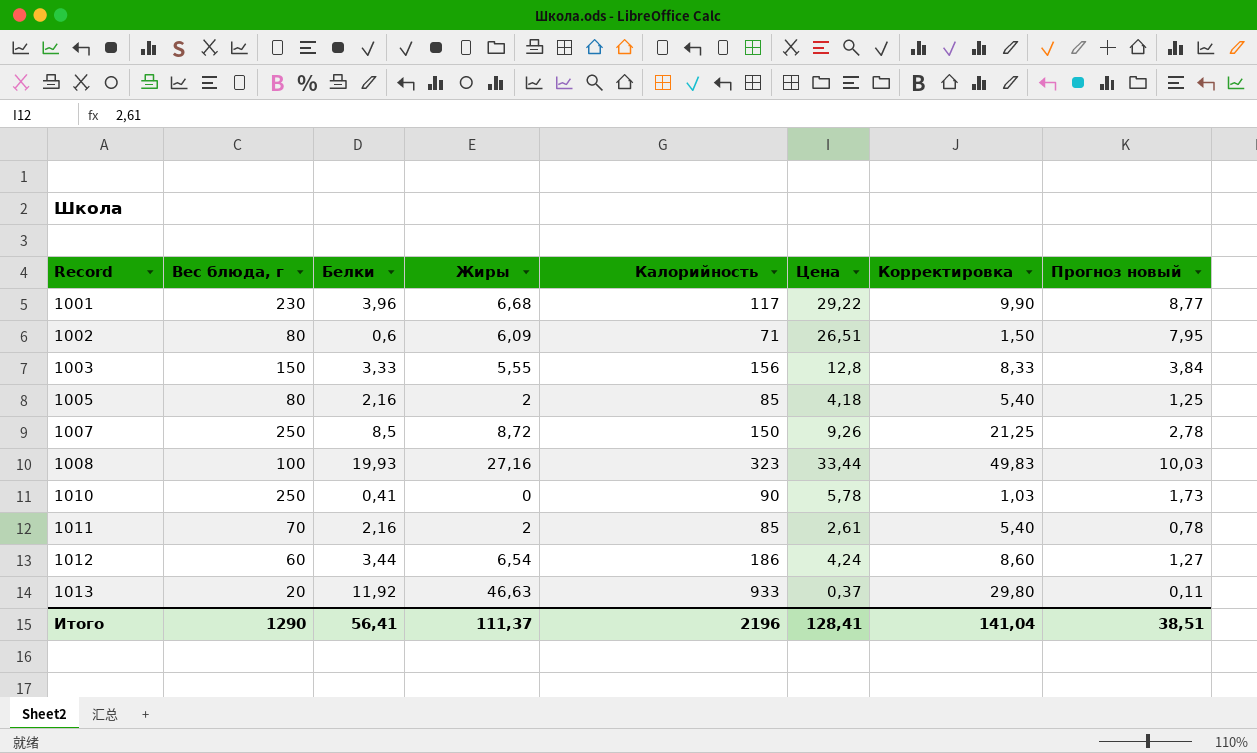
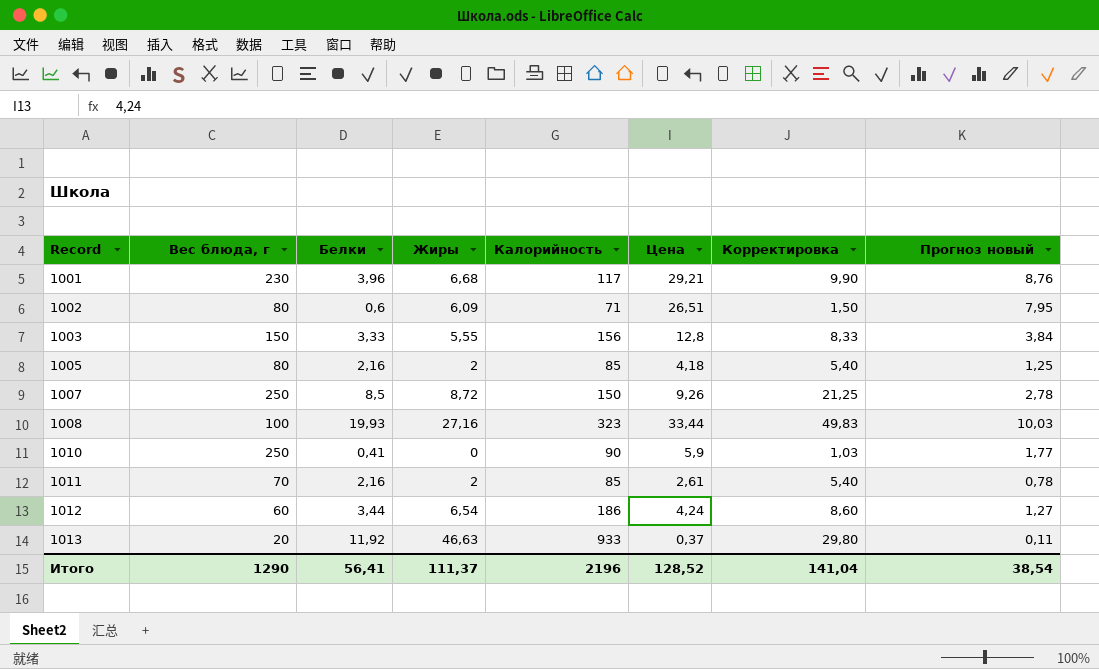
1001 | Цена: 29,22 -> 29,21
1001 | Прогноз новый: 8,77 -> 8,76
1010 | Цена: 5,78 -> 5,9
1010 | Прогноз новый: 1,73 -> 1,77
Итого | Цена: 128,41 -> 128,52
Итого | Прогноз новый: 38,51 -> 38,54

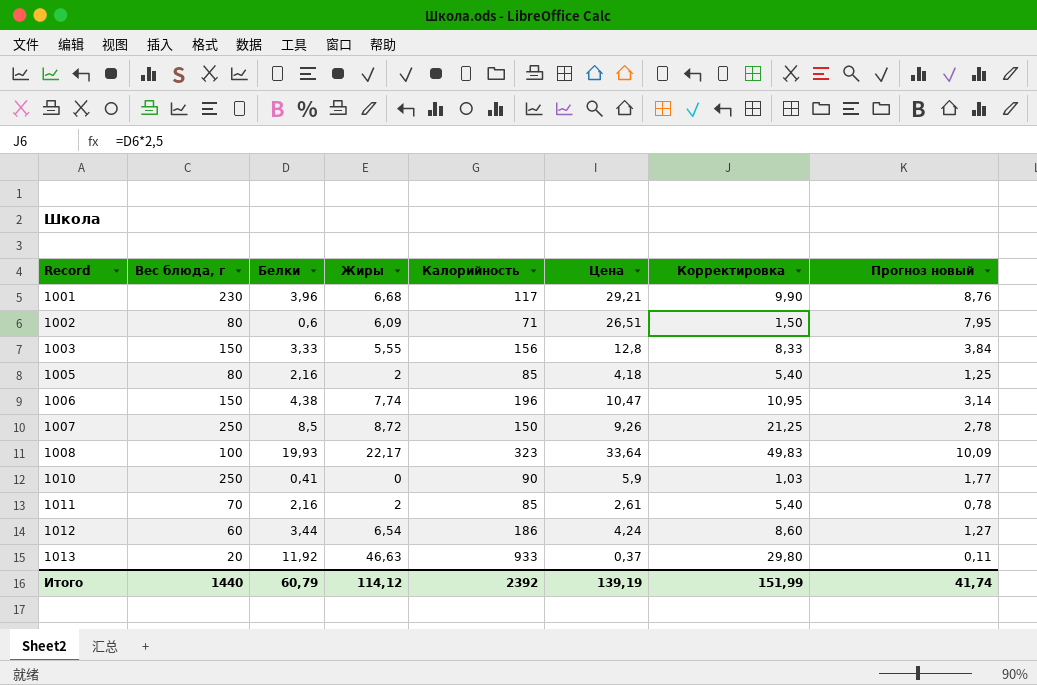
row 1006: none -> 150 | 4,38 | 7,74 | 196 | 10,47 | 10,95 | 3,14
1008 | Жиры: 27,16 -> 22,17
1008 | Цена: 33,44 -> 33,64
1008 | Прогноз новый: 10,03 -> 10,09
Итого | Вес блюда, г: 1290 -> 1440
Итого | Белки: 56,41 -> 60,79
Итого | Жиры: 111,37 -> 114,12
Итого | Калорийность: 2196 -> 2392
Итого | Цена: 128,52 -> 139,19
Итого | Корректировка: 141,04 -> 151,99
Итого | Прогноз новый: 38,54 -> 41,74

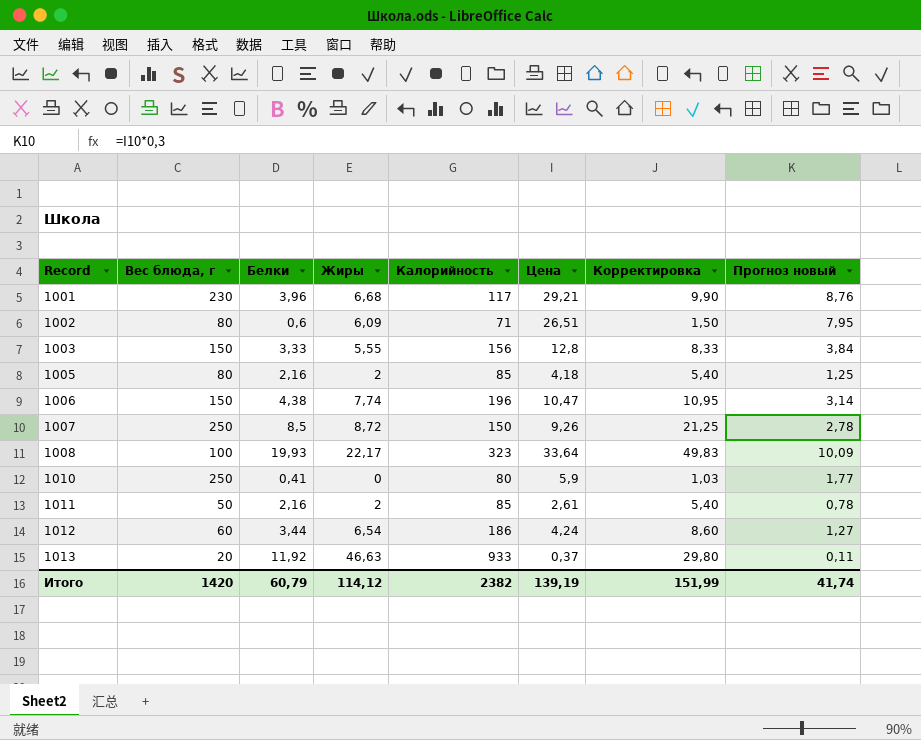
1010 | Калорийность: 90 -> 80
1011 | Вес блюда, г: 70 -> 50
Итого | Вес блюда, г: 1440 -> 1420
Итого | Калорийность: 2392 -> 2382

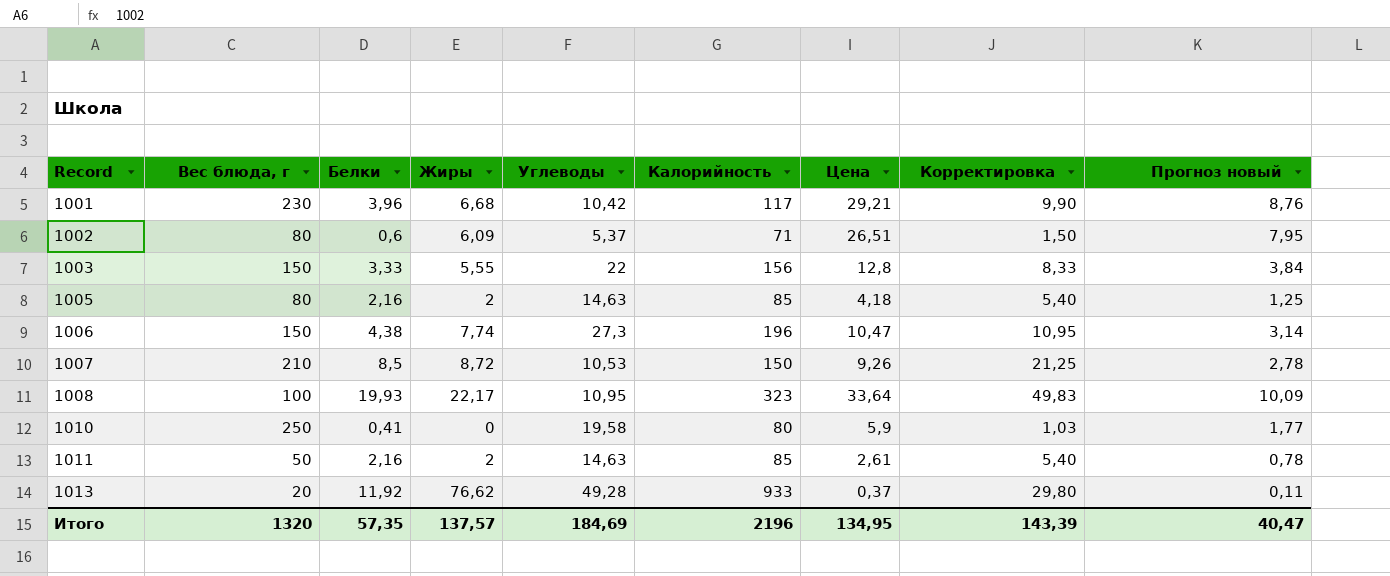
column Углеводы | position: none -> 5
row 1012: 60 | 3,44 | 6,54 | 186 | 4,24 | 8,60 | 1,27 -> none
1007 | Вес блюда, г: 250 -> 210
1013 | Жиры: 46,63 -> 76,62
Итого | Вес блюда, г: 1420 -> 1320
Итого | Белки: 60,79 -> 57,35
Итого | Жиры: 114,12 -> 137,57
Итого | Калорийность: 2382 -> 2196
Итого | Цена: 139,19 -> 134,95
Итого | Корректировка: 151,99 -> 143,39
Итого | Прогноз новый: 41,74 -> 40,47

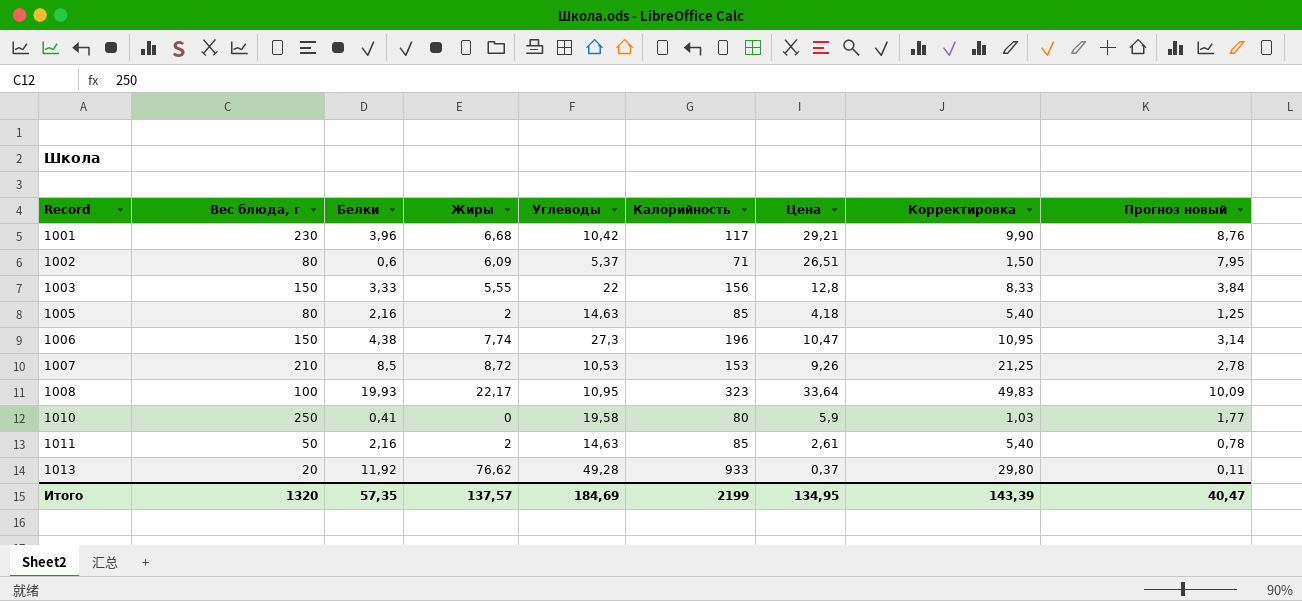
1007 | Калорийность: 150 -> 153
Итого | Калорийность: 2196 -> 2199

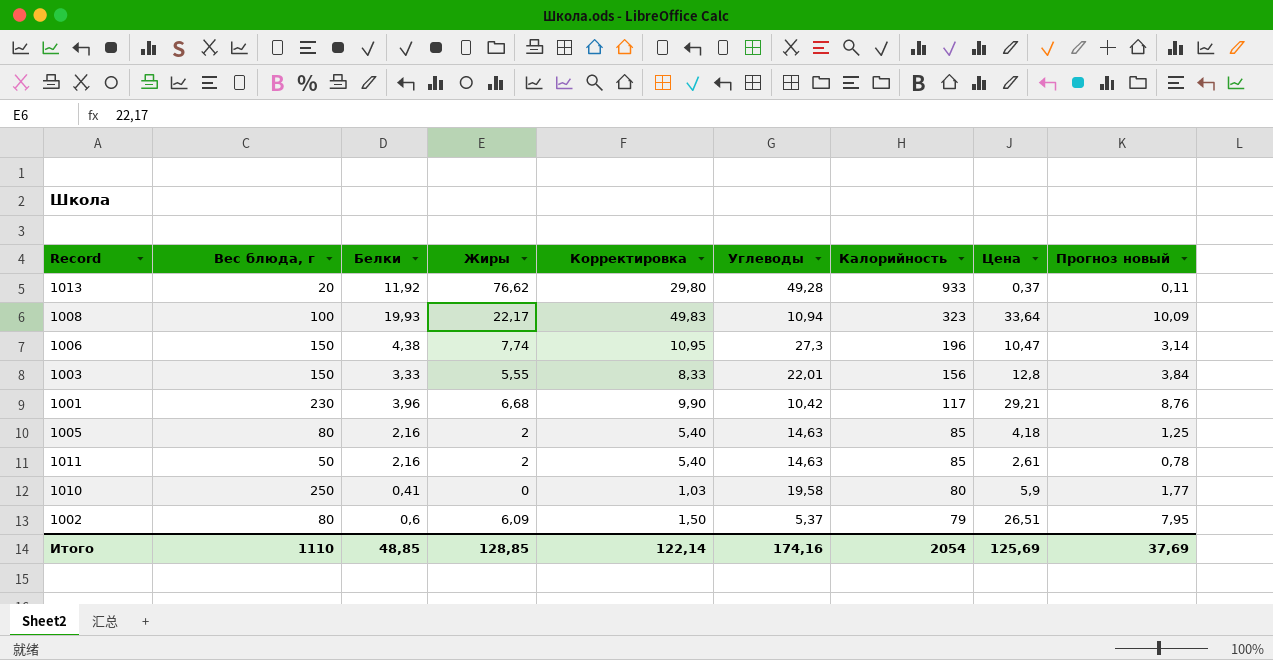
row order: Record ascending -> Калорийность descending
column Корректировка | position: 8 -> 5
row 1007: 210 | 8,5 | 8,72 | 10,53 | 153 | 9,26 | 21,25 | 2,78 -> none
1008 | Углеводы: 10,95 -> 10,94
1003 | Углеводы: 22 -> 22,01
1002 | Калорийность: 71 -> 79
Итого | Вес блюда, г: 1320 -> 1110
Итого | Белки: 57,35 -> 48,85
Итого | Жиры: 137,57 -> 128,85
Итого | Корректировка: 143,39 -> 122,14
Итого | Углеводы: 184,69 -> 174,16
Итого | Калорийность: 2199 -> 2054
Итого | Цена: 134,95 -> 125,69
Итого | Прогноз новый: 40,47 -> 37,69

